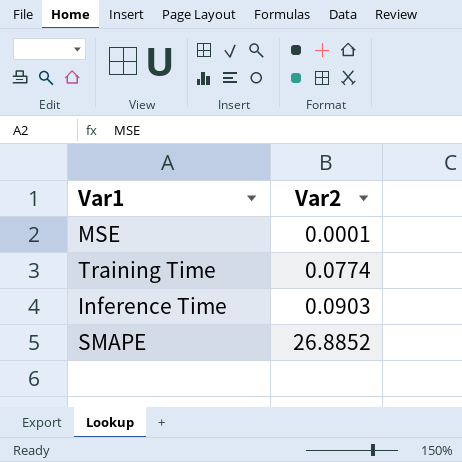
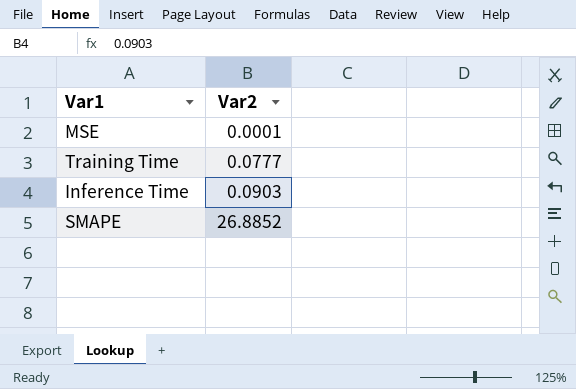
Training Time | Var2: 0.0774 -> 0.0777

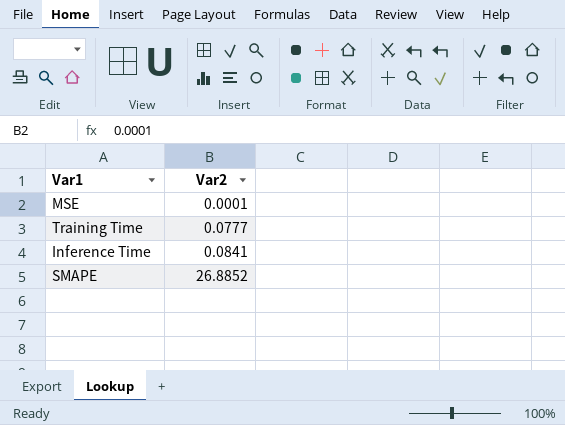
Inference Time | Var2: 0.0903 -> 0.0841

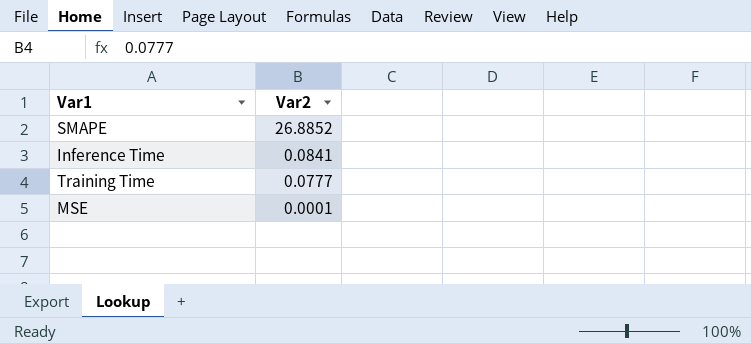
row order: Var2 ascending -> Var2 descending

